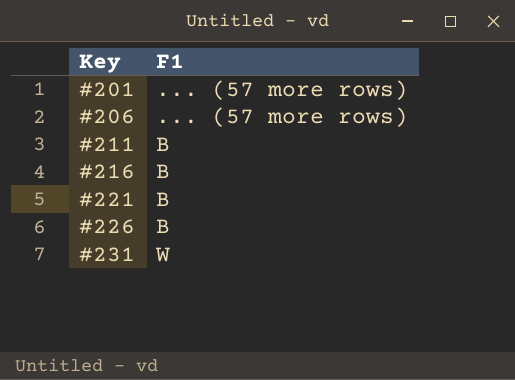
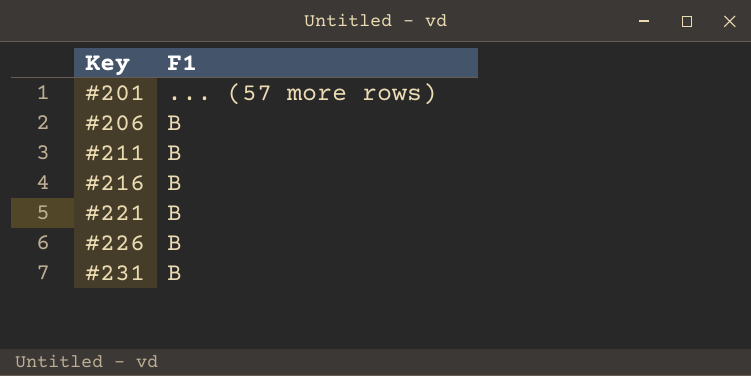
#206 | F1: ... (57 more rows) -> B
#231 | F1: W -> B

